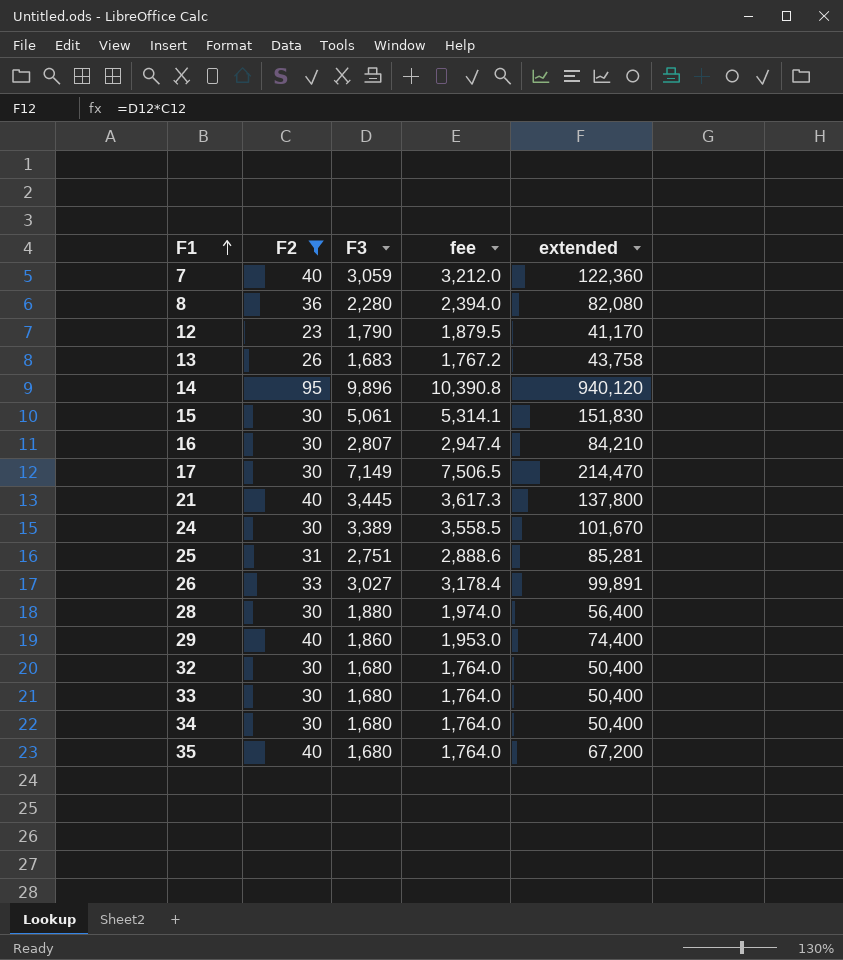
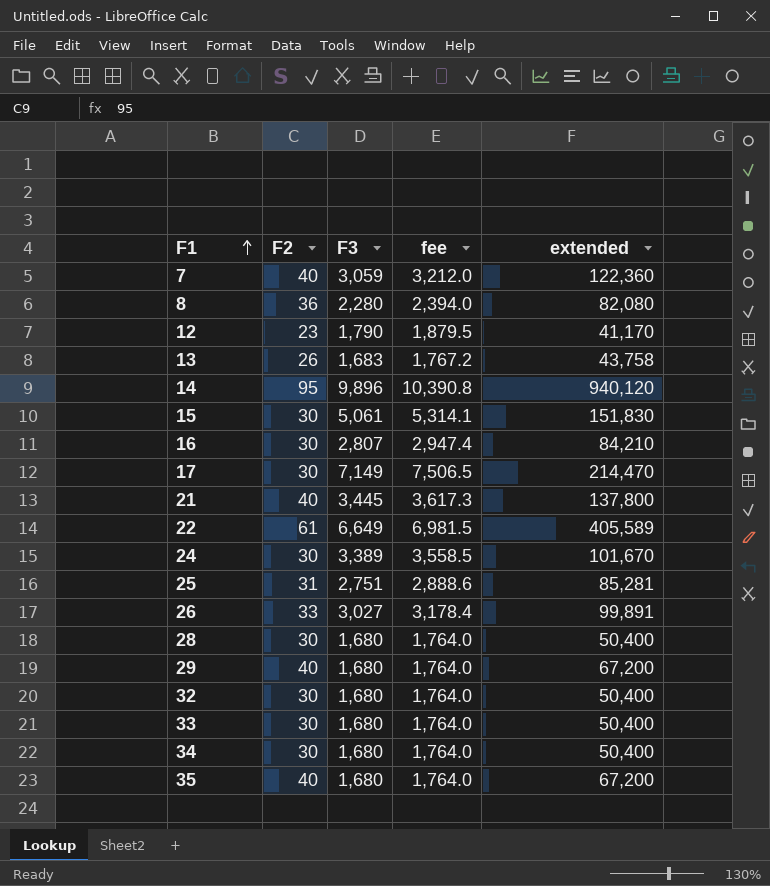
filter: F2 != 61 -> none
28 | F3: 1,880 -> 1,680
28 | fee: 1,974.0 -> 1,764.0
28 | extended: 56,400 -> 50,400
29 | F3: 1,860 -> 1,680
29 | fee: 1,953.0 -> 1,764.0
29 | extended: 74,400 -> 67,200

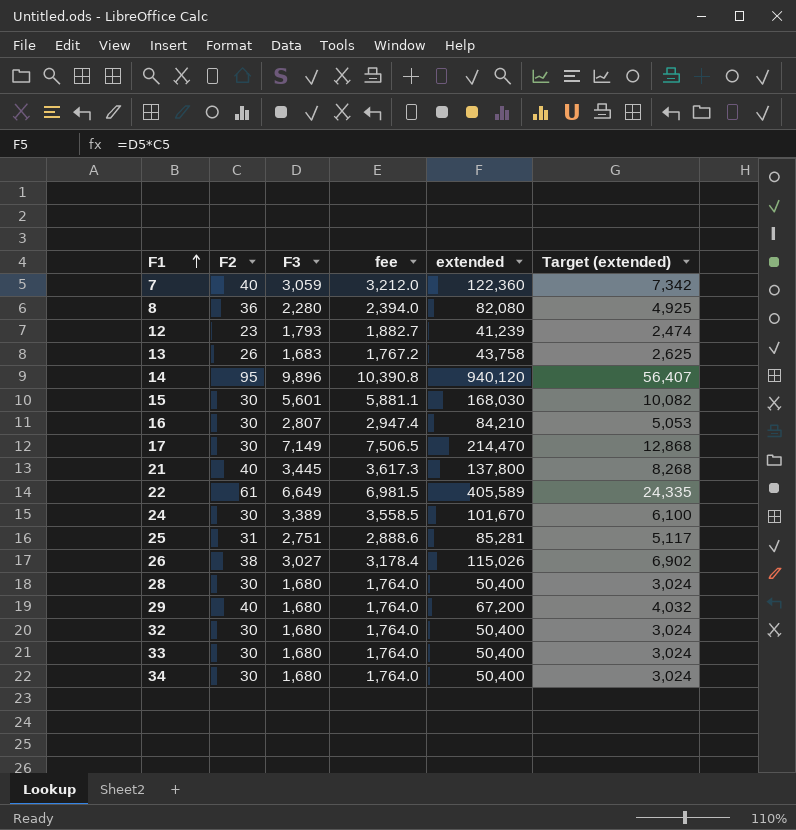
column Target (extended) | formula: none -> [extended] * 0.06
row 35: 40 | 1,680 | 1,764.0 | 67,200 -> none
12 | F3: 1,790 -> 1,793
12 | fee: 1,879.5 -> 1,882.7
12 | extended: 41,170 -> 41,239
15 | F3: 5,061 -> 5,601
15 | fee: 5,314.1 -> 5,881.1
15 | extended: 151,830 -> 168,030
26 | F2: 33 -> 38
26 | extended: 99,891 -> 115,026

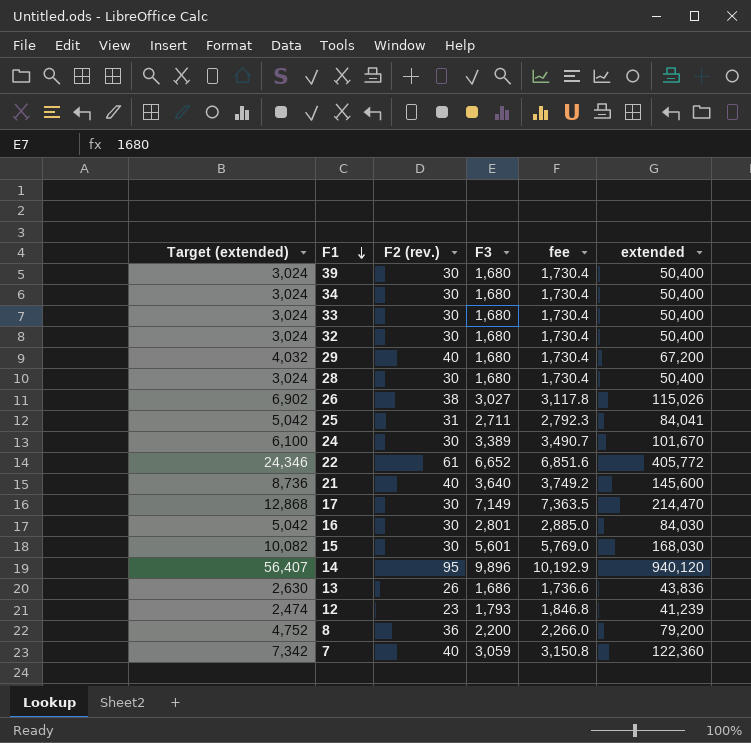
row order: F1 ascending -> F1 descending
column Target (extended) | position: 6 -> 1
column name: F2 -> F2 (rev.)
column fee | formula: [F3] * 1.05 -> [F3] * 1.03
row 39: none -> 3,024 | 30 | 1,680 | 1,730.4 | 50,400
25 | Target (extended): 5,117 -> 5,042
25 | F3: 2,751 -> 2,711
25 | extended: 85,281 -> 84,041
22 | Target (extended): 24,335 -> 24,346
22 | F3: 6,649 -> 6,652
22 | extended: 405,589 -> 405,772
21 | Target (extended): 8,268 -> 8,736
21 | F3: 3,445 -> 3,640
21 | extended: 137,800 -> 145,600
16 | Target (extended): 5,053 -> 5,042
16 | F3: 2,807 -> 2,801
16 | extended: 84,210 -> 84,030
13 | Target (extended): 2,625 -> 2,630
13 | F3: 1,683 -> 1,686
13 | extended: 43,758 -> 43,836
8 | Target (extended): 4,925 -> 4,752
8 | F3: 2,280 -> 2,200
8 | extended: 82,080 -> 79,200

